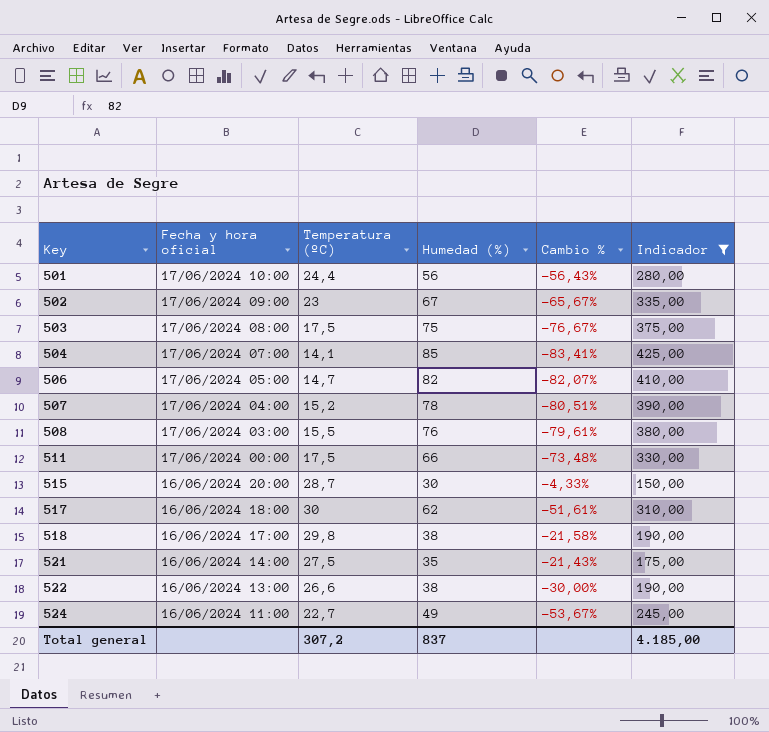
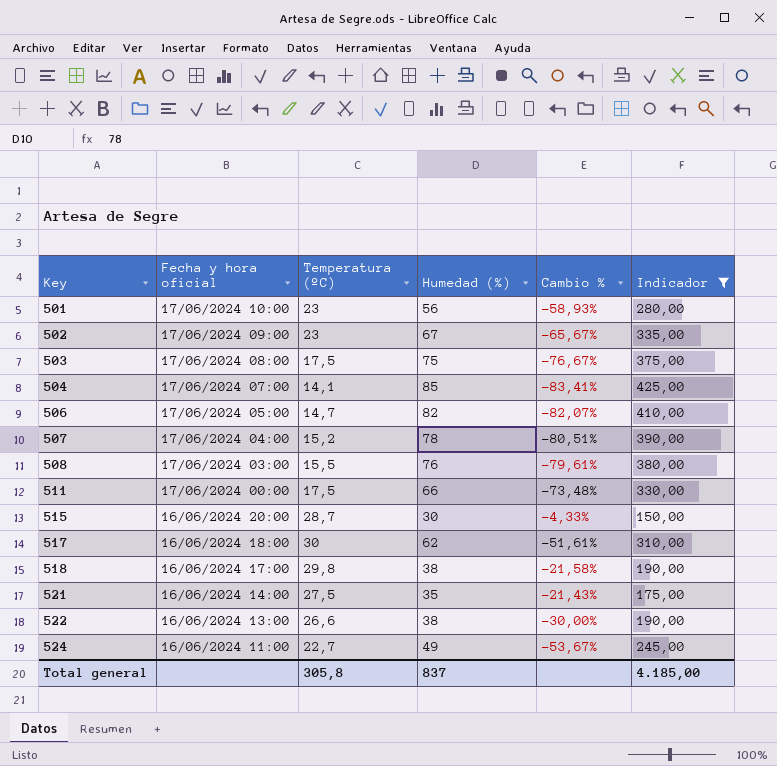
501 | Temperatura (ºC): 24,4 -> 23
501 | Cambio %: -56,43% -> -58,93%
Total general | Temperatura (ºC): 307,2 -> 305,8

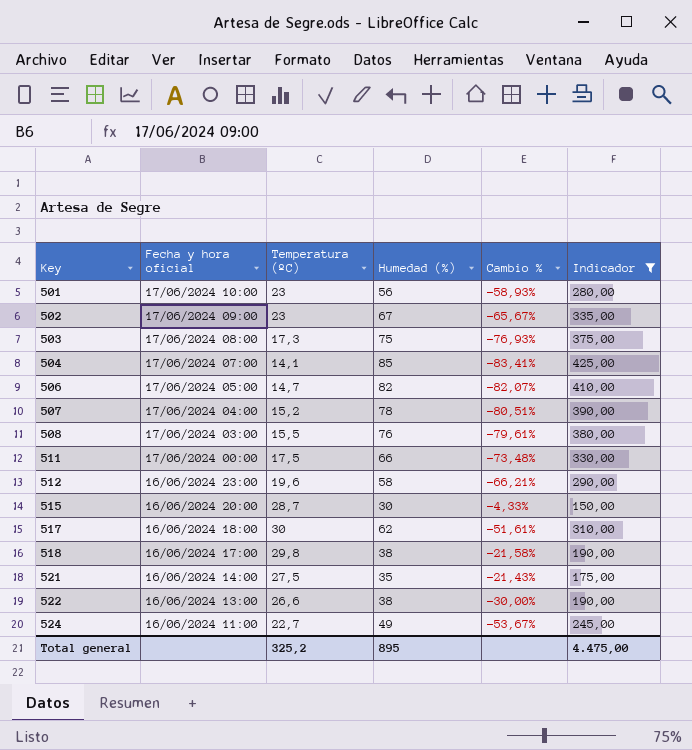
503 | Temperatura (ºC): 17,5 -> 17,3
503 | Cambio %: -76,67% -> -76,93%
row 512: none -> 16/06/2024 23:00 | 19,6 | 58 | -66,21% | 290,00
Total general | Temperatura (ºC): 305,8 -> 325,2
Total general | Humedad (%): 837 -> 895
Total general | Indicador: 4.185,00 -> 4.475,00

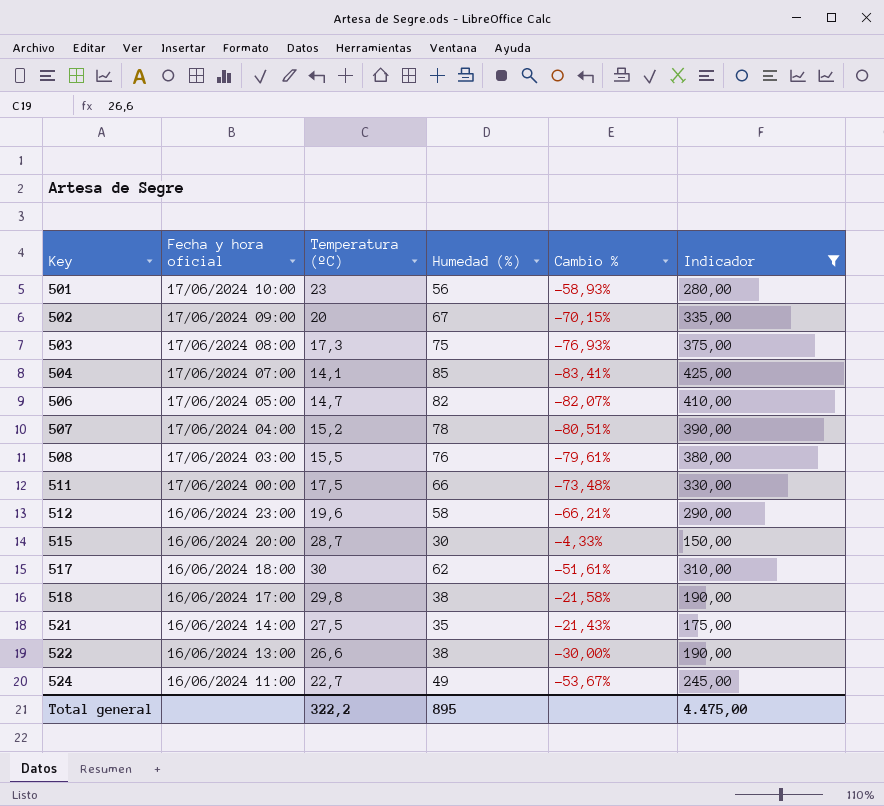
502 | Temperatura (ºC): 23 -> 20
502 | Cambio %: -65,67% -> -70,15%
Total general | Temperatura (ºC): 325,2 -> 322,2

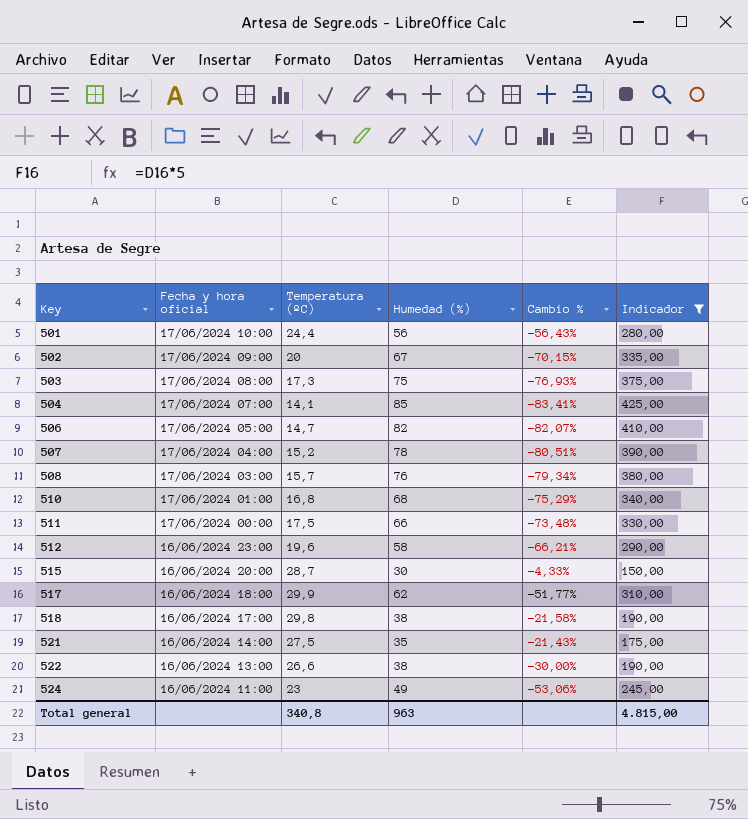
501 | Temperatura (ºC): 23 -> 24,4
501 | Cambio %: -58,93% -> -56,43%
508 | Temperatura (ºC): 15,5 -> 15,7
508 | Cambio %: -79,61% -> -79,34%
row 510: none -> 17/06/2024 01:00 | 16,8 | 68 | -75,29% | 340,00
517 | Temperatura (ºC): 30 -> 29,9
517 | Cambio %: -51,61% -> -51,77%
524 | Temperatura (ºC): 22,7 -> 23
524 | Cambio %: -53,67% -> -53,06%
Total general | Temperatura (ºC): 322,2 -> 340,8
Total general | Humedad (%): 895 -> 963
Total general | Indicador: 4.475,00 -> 4.815,00

